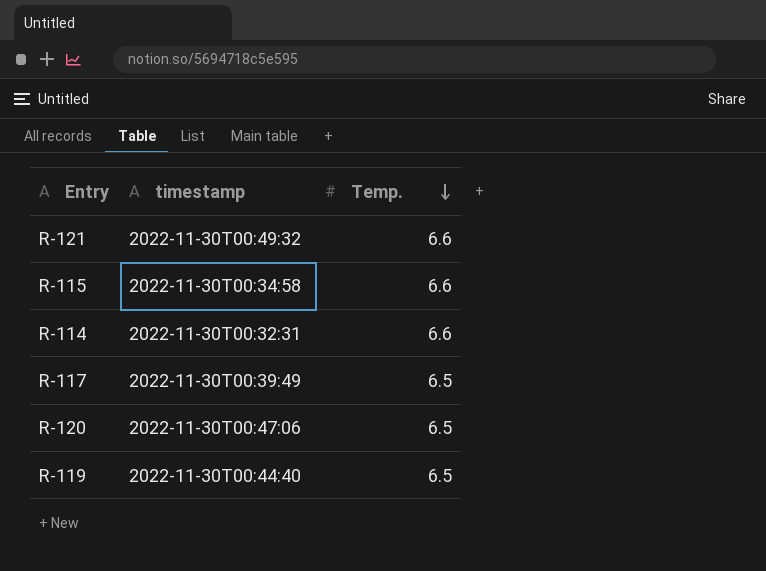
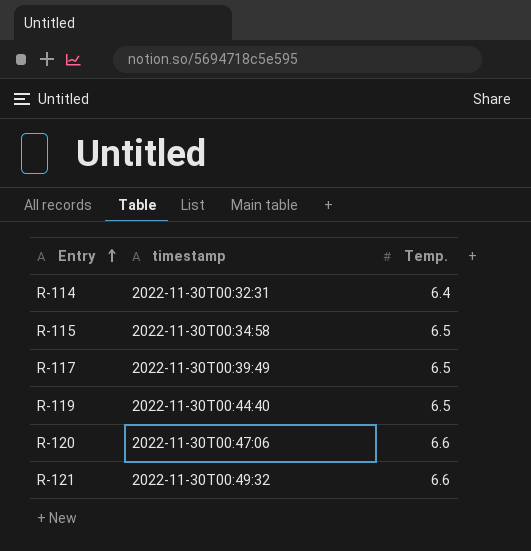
row order: Temp. descending -> Entry ascending
R-114 | Temp.: 6.6 -> 6.4
R-115 | Temp.: 6.6 -> 6.5
R-120 | Temp.: 6.5 -> 6.6

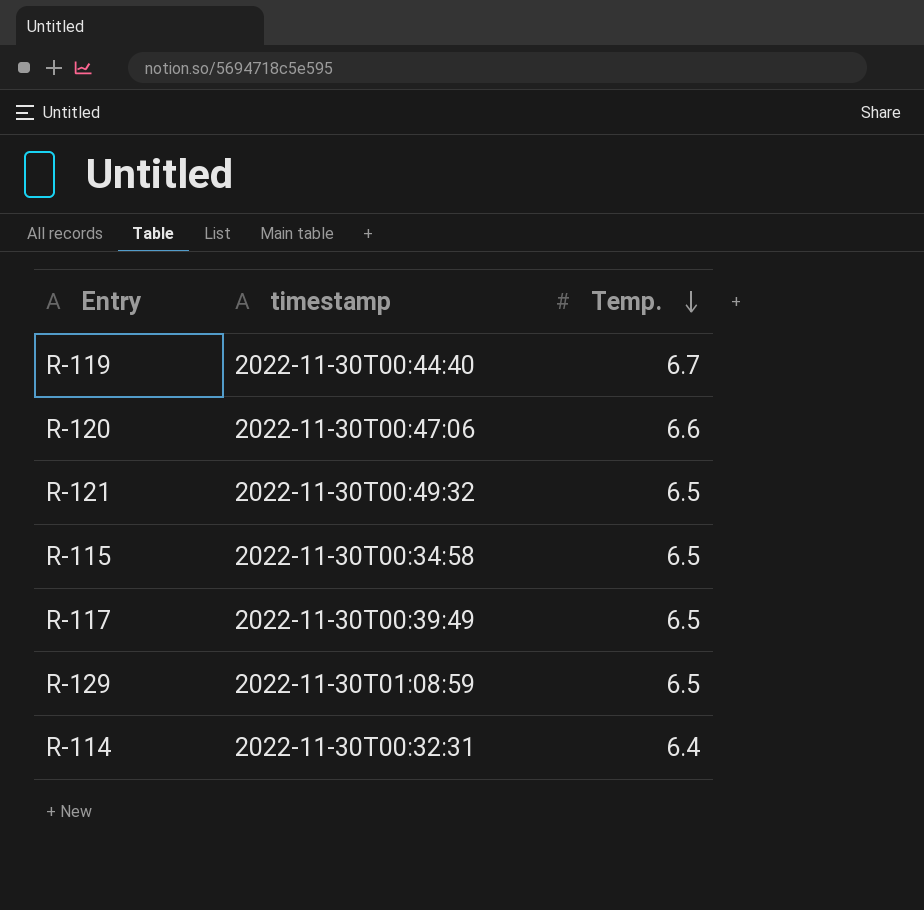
row order: Entry ascending -> Temp. descending
R-119 | Temp.: 6.5 -> 6.7
R-121 | Temp.: 6.6 -> 6.5
row R-129: none -> 2022-11-30T01:08:59 | 6.5

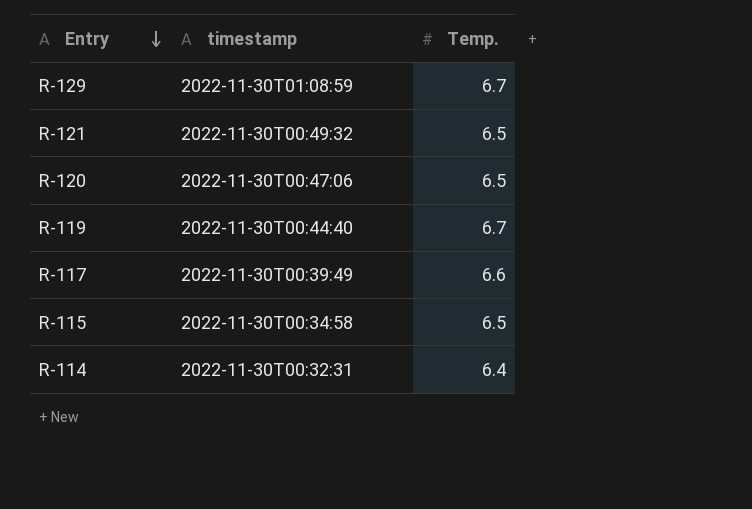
row order: Temp. descending -> Entry descending
R-129 | Temp.: 6.5 -> 6.7
R-120 | Temp.: 6.6 -> 6.5
R-117 | Temp.: 6.5 -> 6.6

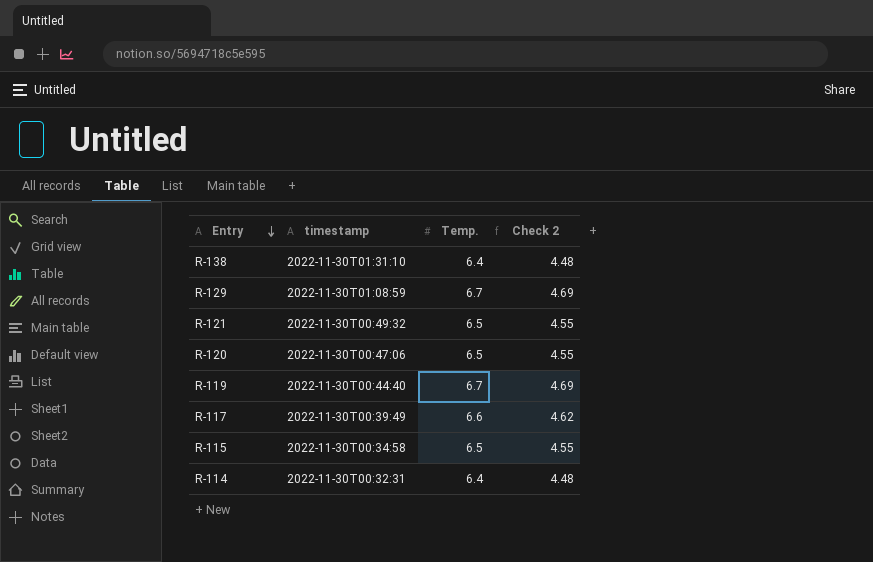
column Check 2 | formula: none -> [Temp.] * 0.7
row R-138: none -> 2022-11-30T01:31:10 | 6.4 | 4.48

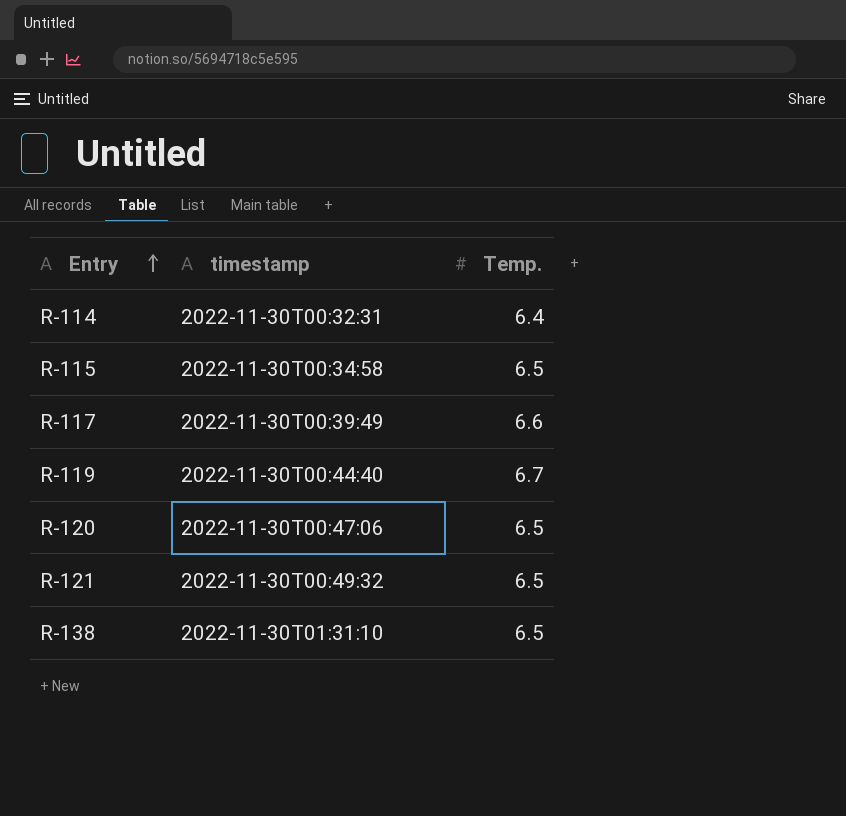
row order: Entry descending -> Entry ascending
column Check 2 | formula: [Temp.] * 0.7 -> none
row R-129: 2022-11-30T01:08:59 | 6.7 | 4.69 -> none
R-138 | Temp.: 6.4 -> 6.5

